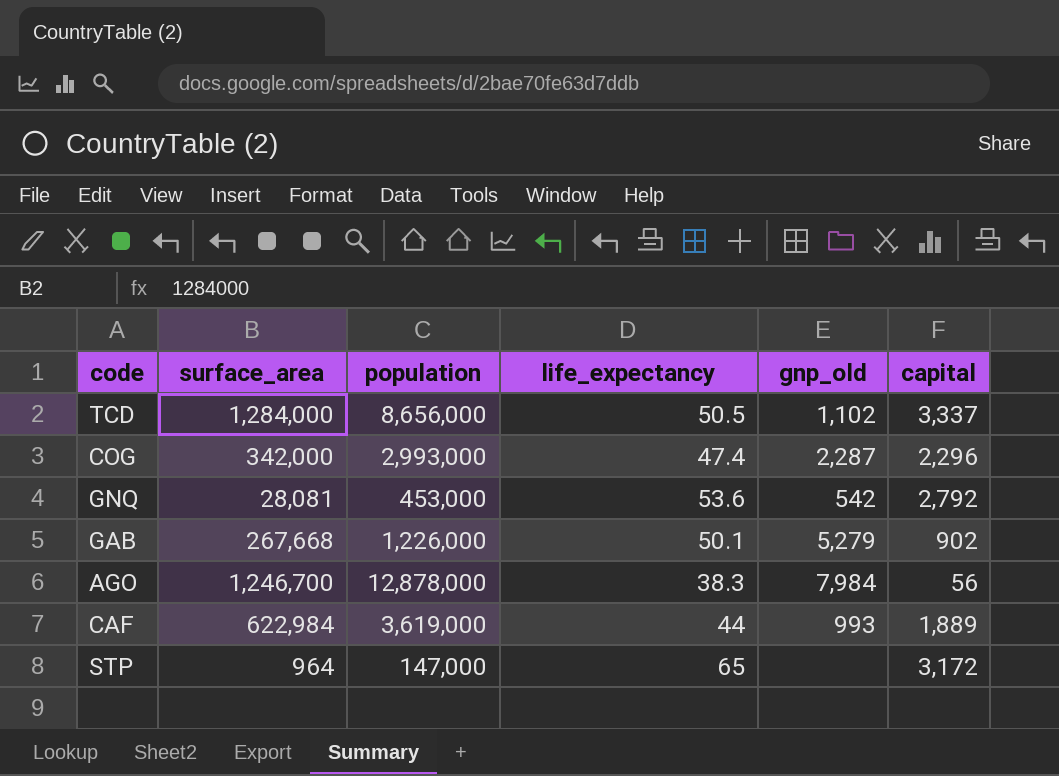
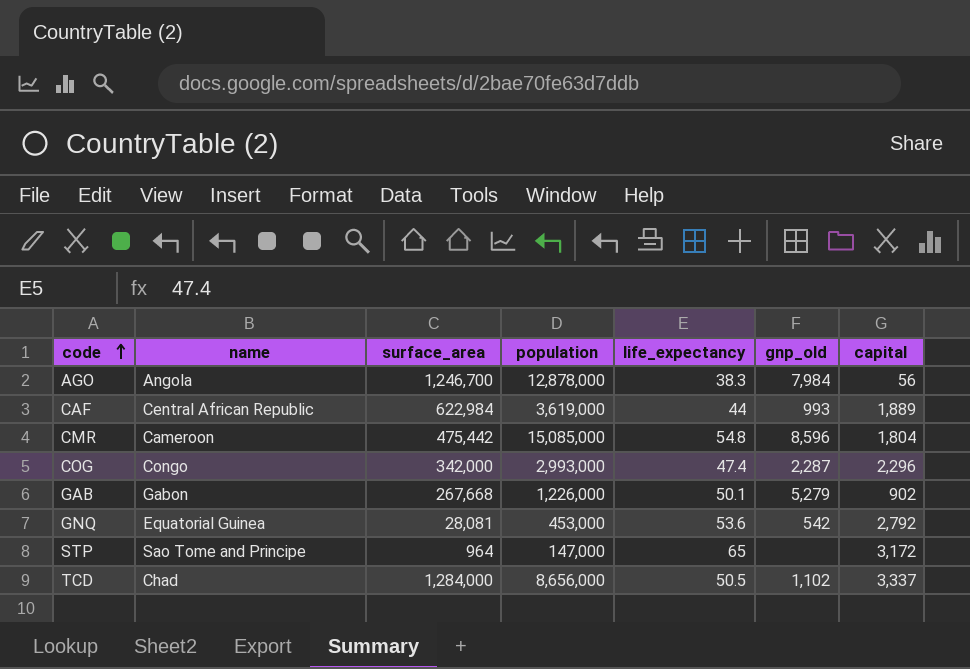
row order: none -> code ascending
column name | position: none -> 2
row CMR: none -> Cameroon | 475,442 | 15,085,000 | 54.8 | 8,596 | 1,804

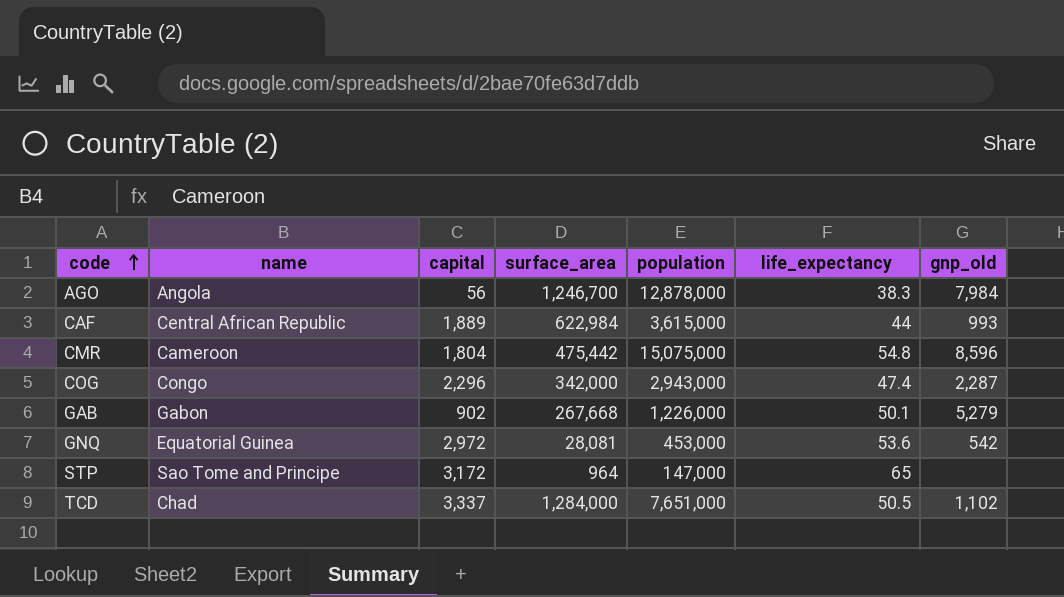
column capital | position: 7 -> 3
CAF | population: 3,619,000 -> 3,615,000
CMR | population: 15,085,000 -> 15,075,000
COG | population: 2,993,000 -> 2,943,000
GNQ | capital: 2,792 -> 2,972
TCD | population: 8,656,000 -> 7,651,000

